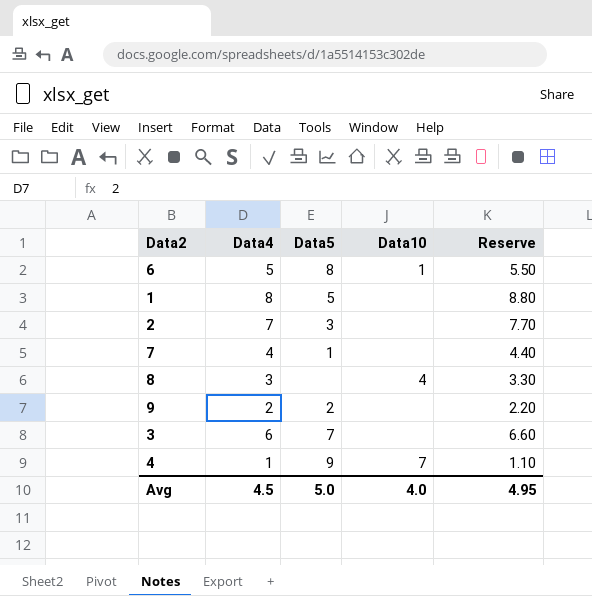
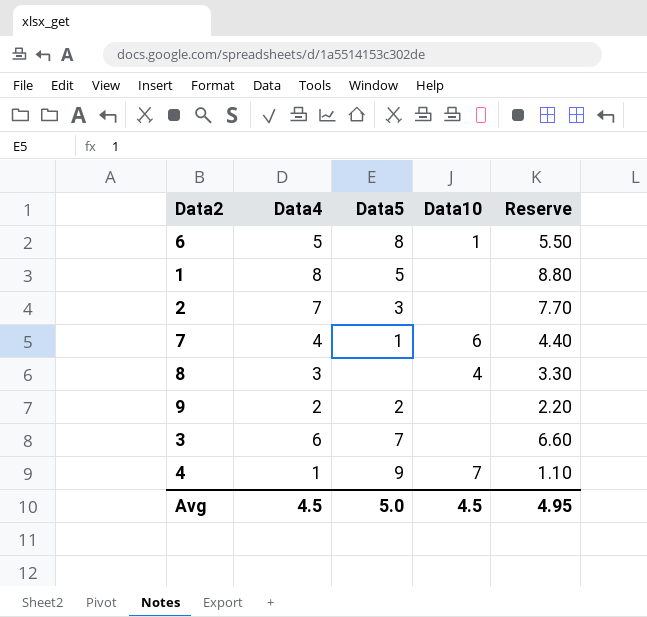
7 | Data10: none -> 6
Avg | Data10: 4.0 -> 4.5

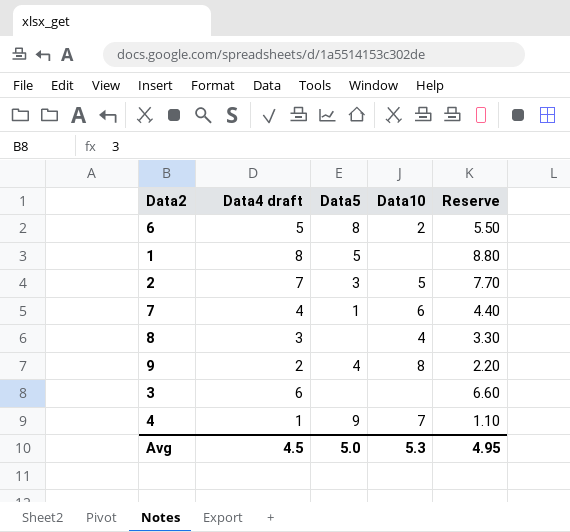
column name: Data4 -> Data4 draft
6 | Data10: 1 -> 2
2 | Data10: none -> 5
9 | Data5: 2 -> 4
9 | Data10: none -> 8
3 | Data5: 7 -> none
Avg | Data10: 4.5 -> 5.3

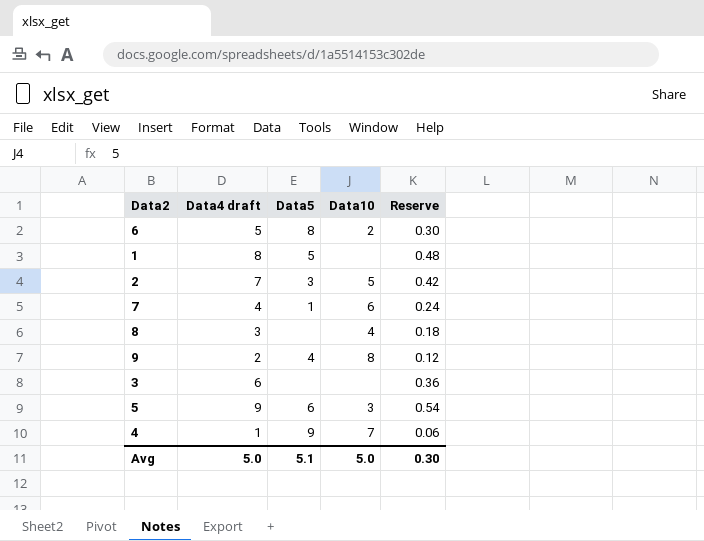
column Reserve | formula: [Data4 draft] * 1.1 -> [Data4 draft] * 0.06
row 5: none -> 9 | 6 | 3 | 0.54
Avg | Data4 draft: 4.5 -> 5.0
Avg | Data5: 5.0 -> 5.1
Avg | Data10: 5.3 -> 5.0
Avg | Reserve: 4.95 -> 0.30

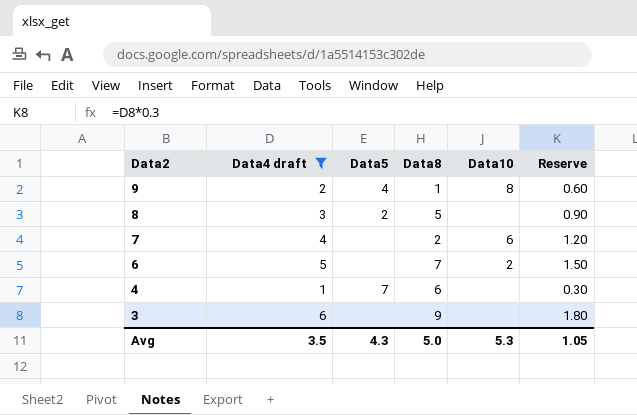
filter: none -> Data4 draft <= 6
row order: none -> Data2 descending
column Data8 | position: none -> 4
column Reserve | formula: [Data4 draft] * 0.06 -> [Data4 draft] * 0.3
8 | Data5: none -> 2
8 | Data10: 4 -> none
7 | Data5: 1 -> none
6 | Data5: 8 -> none
4 | Data5: 9 -> 7
4 | Data10: 7 -> none
Avg | Data4 draft: 5.0 -> 3.5
Avg | Data5: 5.1 -> 4.3
Avg | Data10: 5.0 -> 5.3
Avg | Reserve: 0.30 -> 1.05

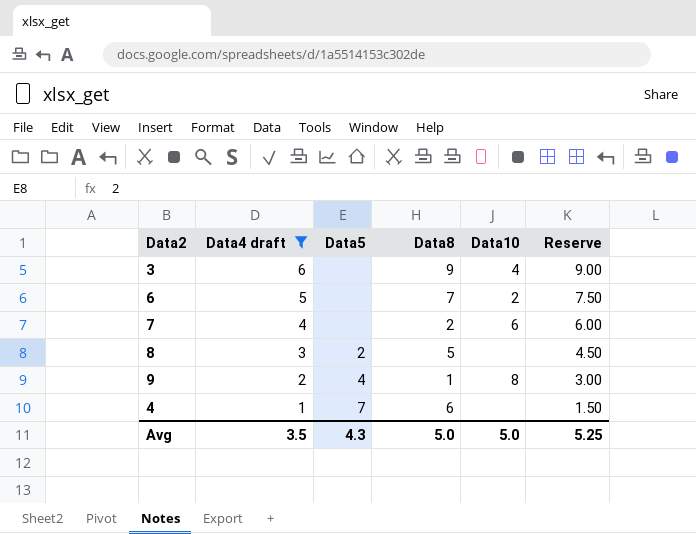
row order: Data2 descending -> Data4 draft descending
column Reserve | formula: [Data4 draft] * 0.3 -> [Data4 draft] * 1.5
3 | Data10: none -> 4
Avg | Data10: 5.3 -> 5.0
Avg | Reserve: 1.05 -> 5.25

